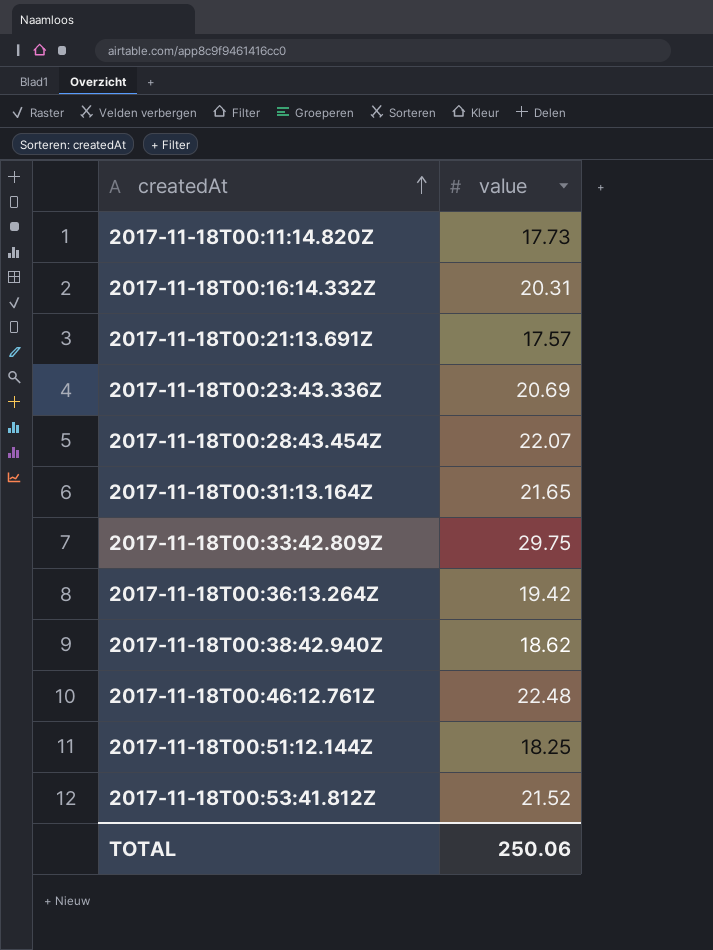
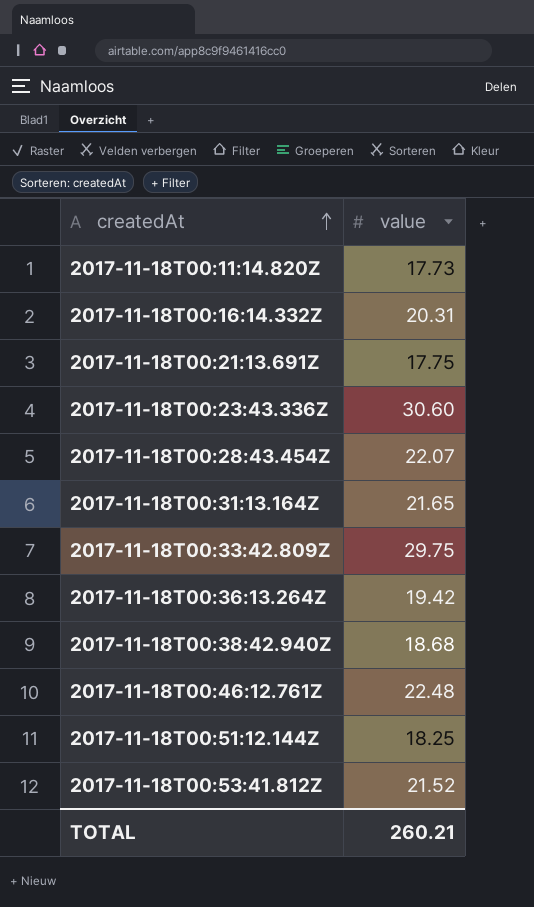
2017-11-18T00:21:13.691Z | value: 17.57 -> 17.75
2017-11-18T00:23:43.336Z | value: 20.69 -> 30.60
2017-11-18T00:38:42.940Z | value: 18.62 -> 18.68
TOTAL | value: 250.06 -> 260.21

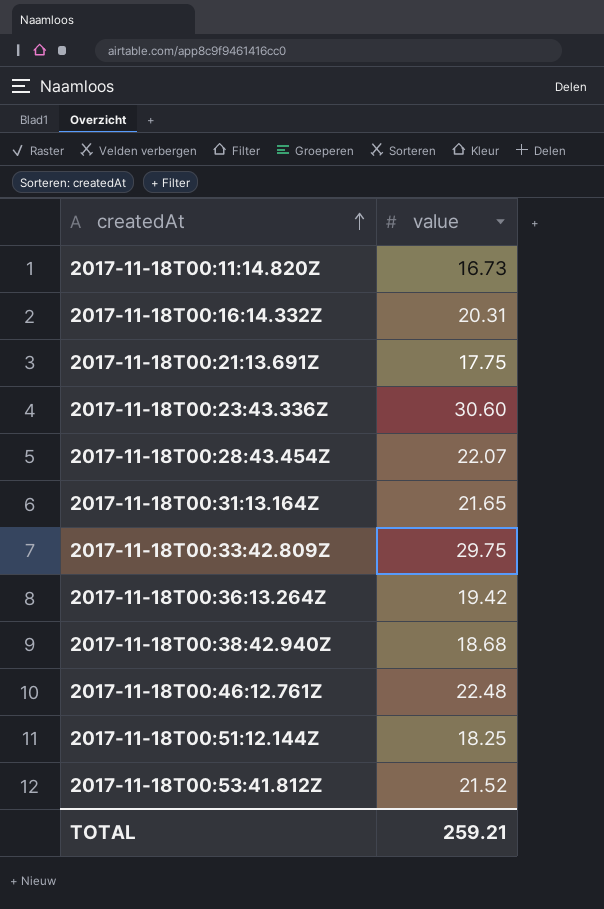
2017-11-18T00:11:14.820Z | value: 17.73 -> 16.73
TOTAL | value: 260.21 -> 259.21

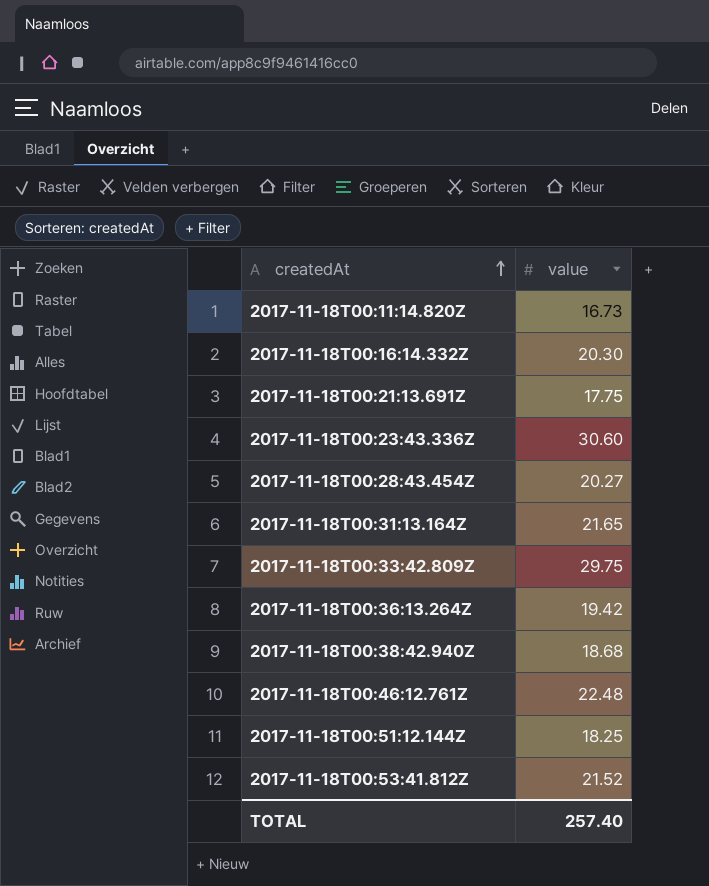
2017-11-18T00:16:14.332Z | value: 20.31 -> 20.30
2017-11-18T00:28:43.454Z | value: 22.07 -> 20.27
TOTAL | value: 259.21 -> 257.40

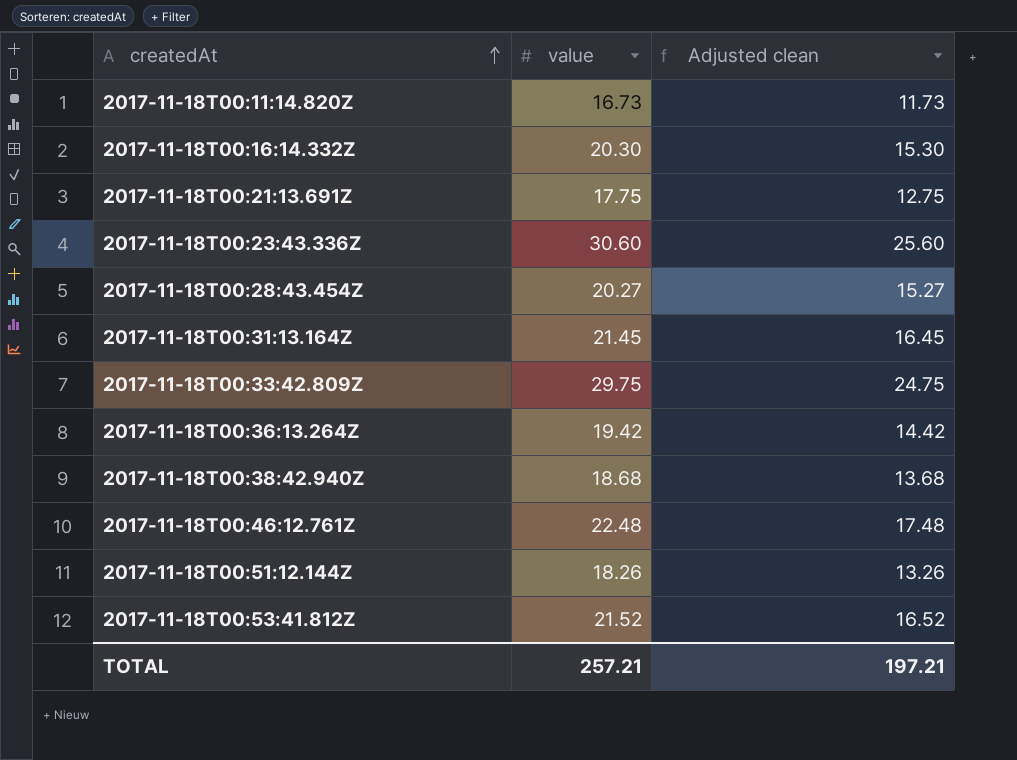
column Adjusted clean | formula: none -> [value] - 5
2017-11-18T00:31:13.164Z | value: 21.65 -> 21.45
2017-11-18T00:51:12.144Z | value: 18.25 -> 18.26
TOTAL | value: 257.40 -> 257.21

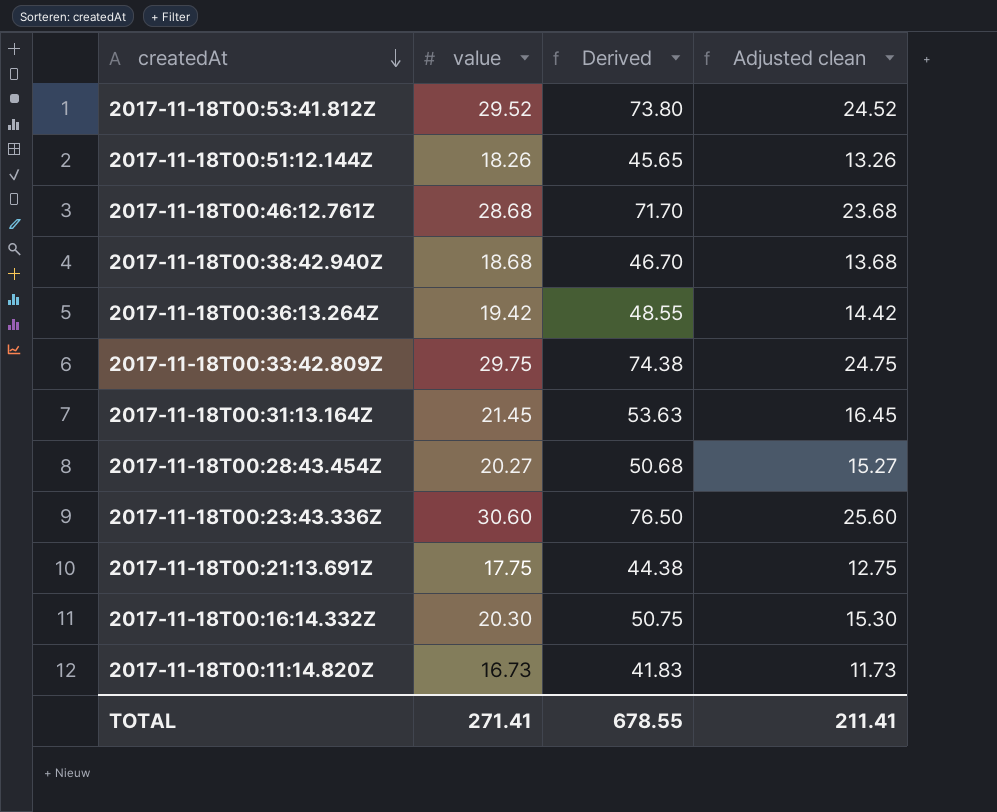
row order: createdAt ascending -> createdAt descending
column Derived | formula: none -> [value] * 2.5
2017-11-18T00:53:41.812Z | value: 21.52 -> 29.52
2017-11-18T00:53:41.812Z | Adjusted clean: 16.52 -> 24.52
2017-11-18T00:46:12.761Z | value: 22.48 -> 28.68
2017-11-18T00:46:12.761Z | Adjusted clean: 17.48 -> 23.68
TOTAL | value: 257.21 -> 271.41
TOTAL | Adjusted clean: 197.21 -> 211.41

